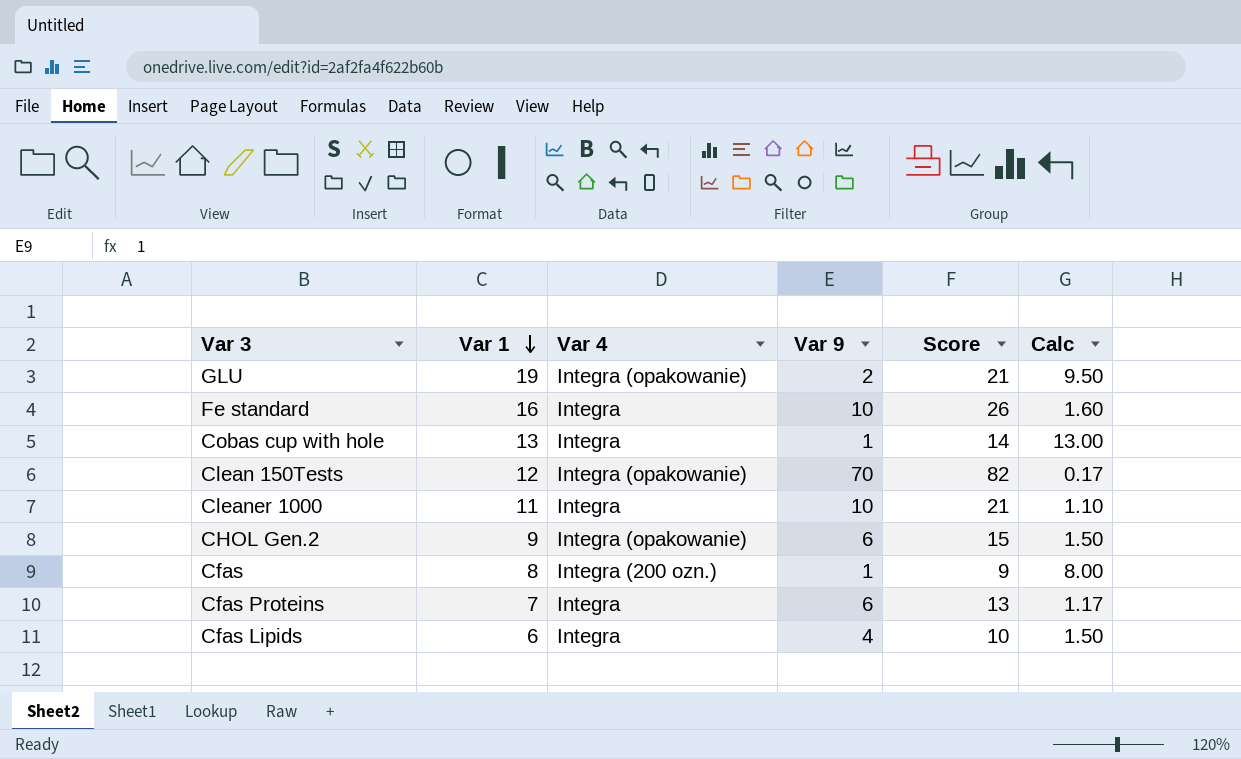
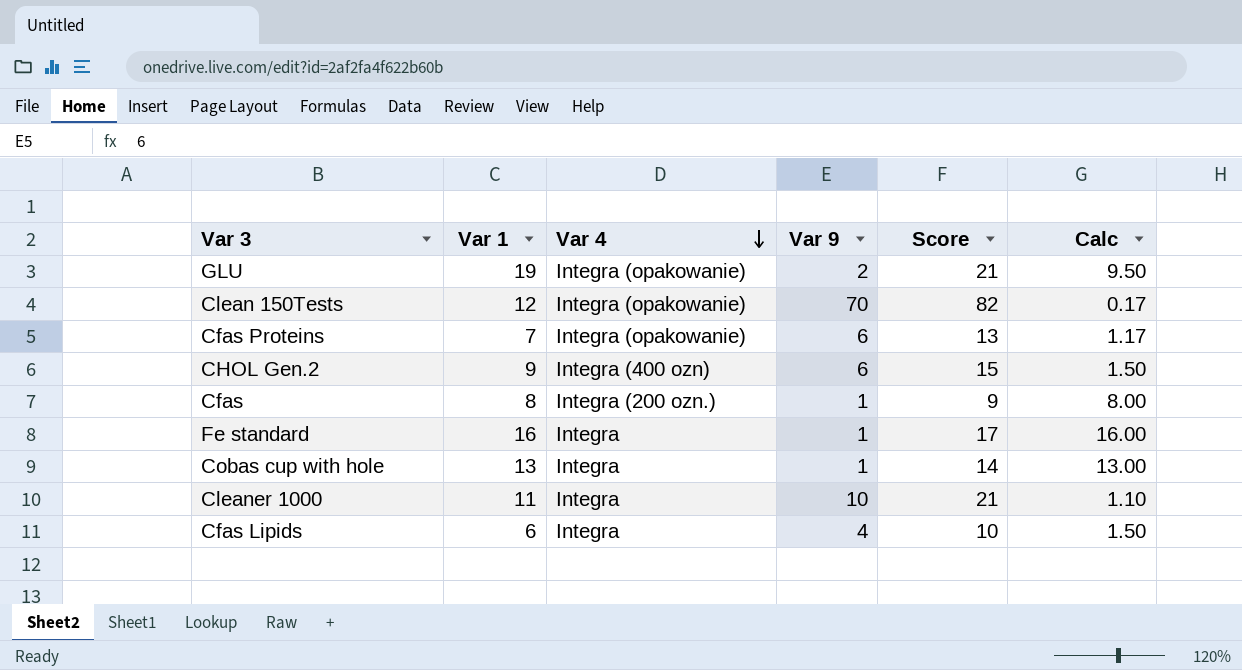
row order: Var 1 descending -> Var 4 descending
Cfas Proteins | Var 4: Integra -> Integra (opakowanie)
CHOL Gen.2 | Var 4: Integra (opakowanie) -> Integra (400 ozn)
Fe standard | Var 9: 10 -> 1
Fe standard | Score: 26 -> 17
Fe standard | Calc: 1.60 -> 16.00

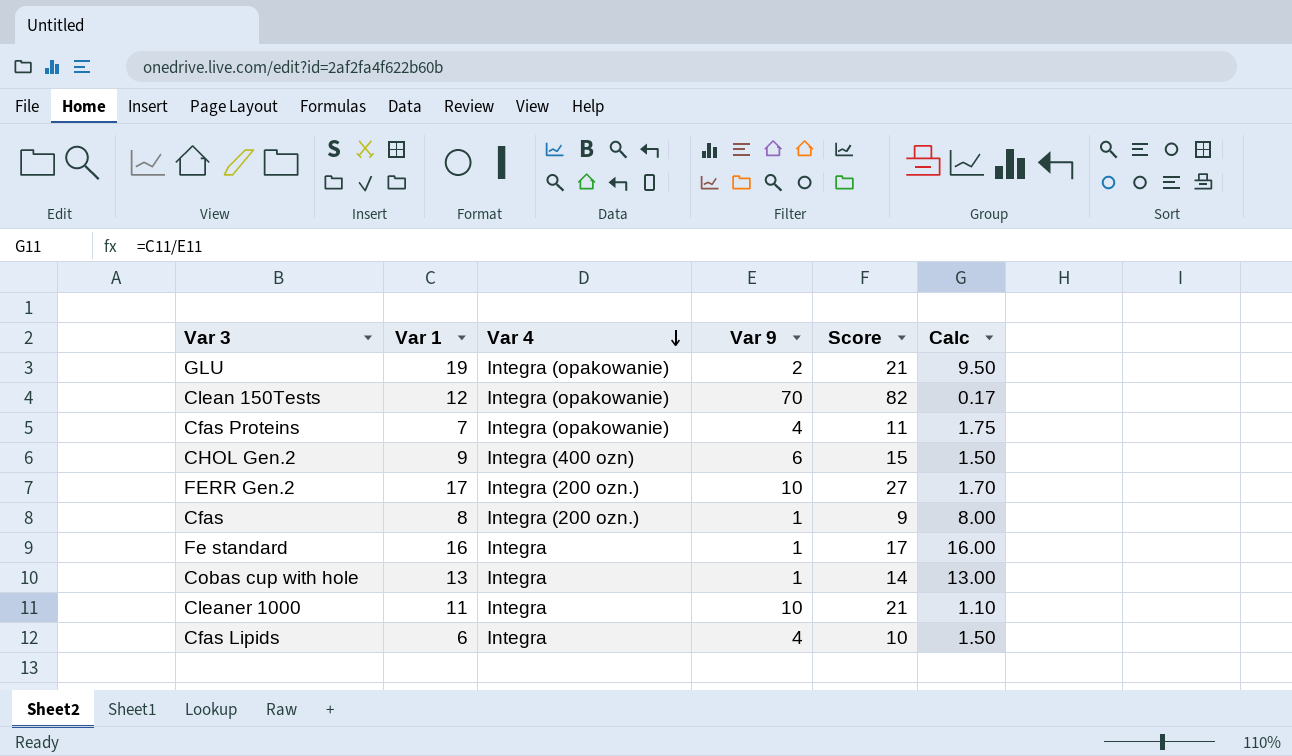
Cfas Proteins | Var 9: 6 -> 4
Cfas Proteins | Score: 13 -> 11
Cfas Proteins | Calc: 1.17 -> 1.75
row FERR Gen.2: none -> 17 | Integra (200 ozn.) | 10 | 27 | 1.70

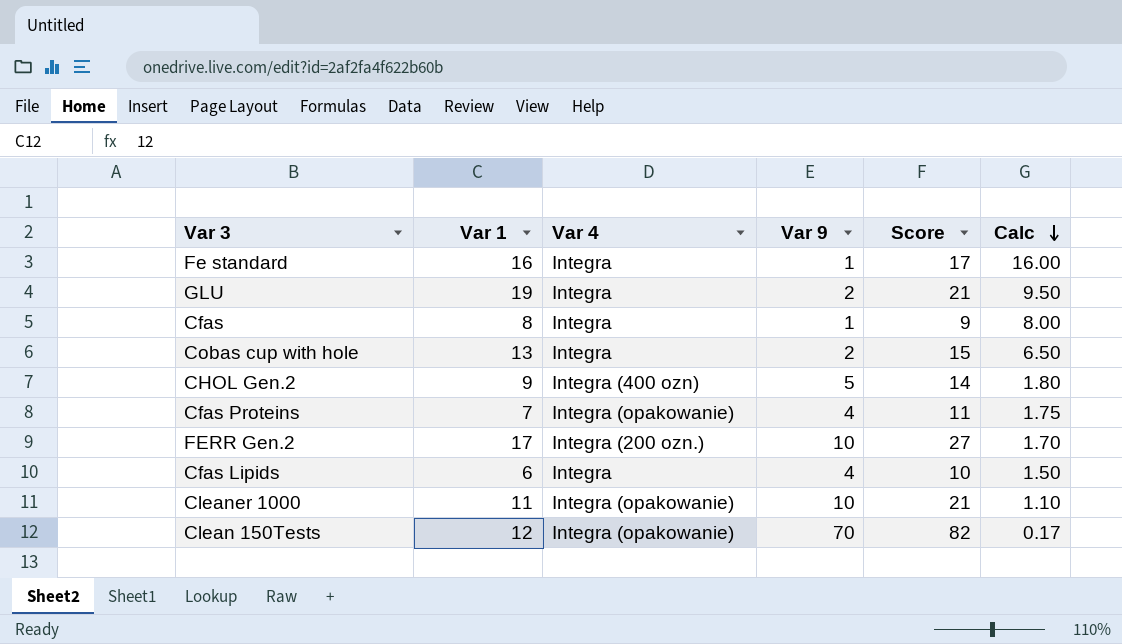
row order: Var 4 descending -> Calc descending
GLU | Var 4: Integra (opakowanie) -> Integra
Cfas | Var 4: Integra (200 ozn.) -> Integra
Cobas cup with hole | Var 9: 1 -> 2
Cobas cup with hole | Score: 14 -> 15
Cobas cup with hole | Calc: 13.00 -> 6.50
CHOL Gen.2 | Var 9: 6 -> 5
CHOL Gen.2 | Score: 15 -> 14
CHOL Gen.2 | Calc: 1.50 -> 1.80
Cleaner 1000 | Var 4: Integra -> Integra (opakowanie)

